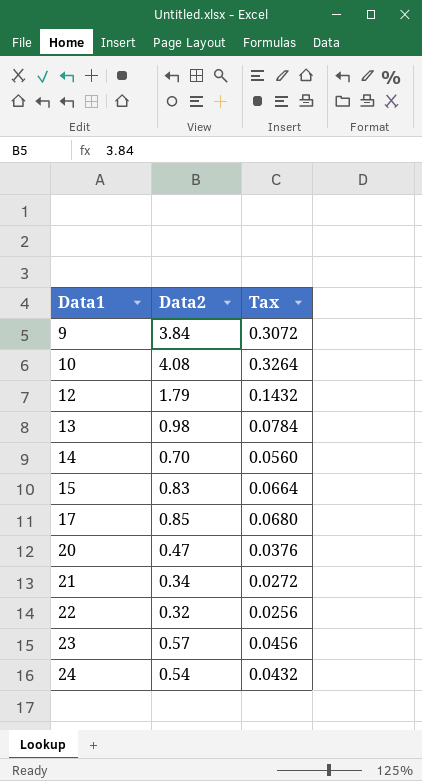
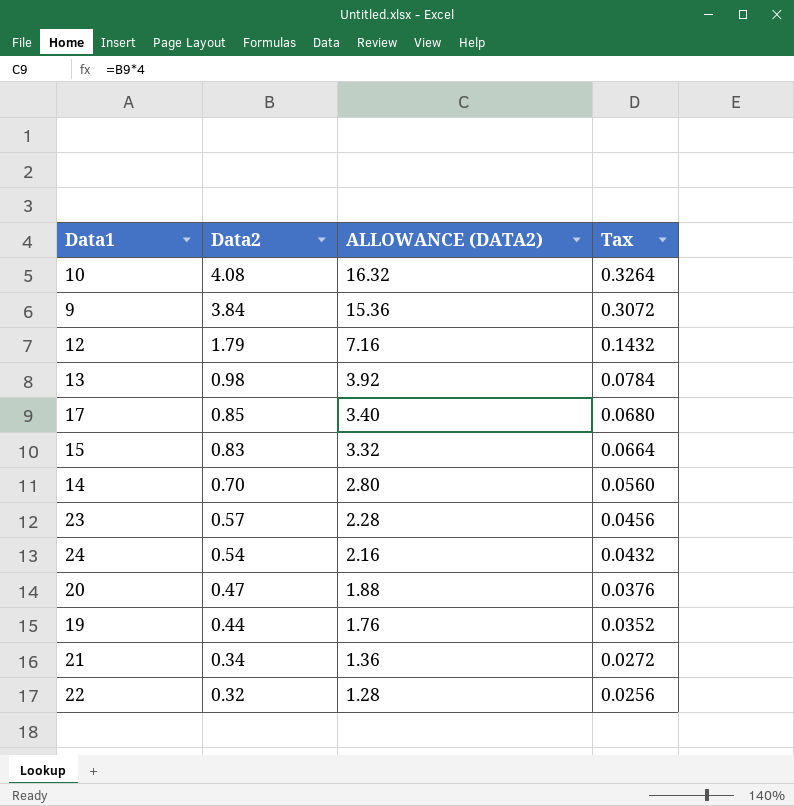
row order: Data1 ascending -> Data2 descending
column ALLOWANCE (DATA2) | formula: none -> [Data2] * 4
row 19: none -> 0.44 | 1.76 | 0.0352

